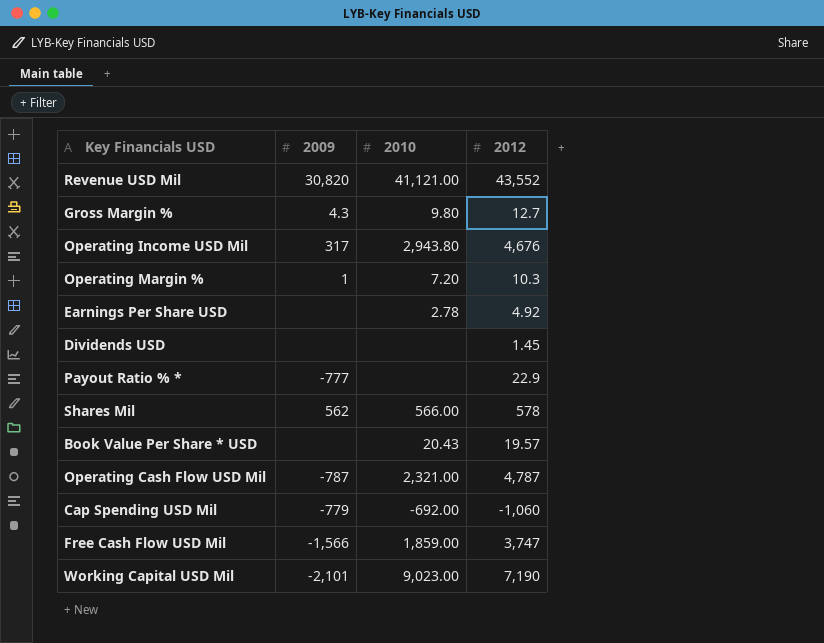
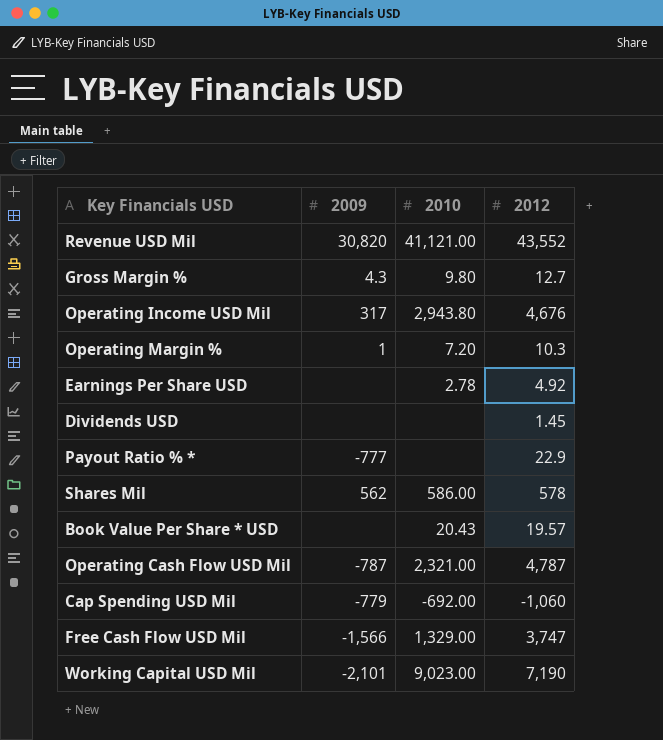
Shares Mil | 2010: 566.00 -> 586.00
Free Cash Flow USD Mil | 2010: 1,859.00 -> 1,329.00

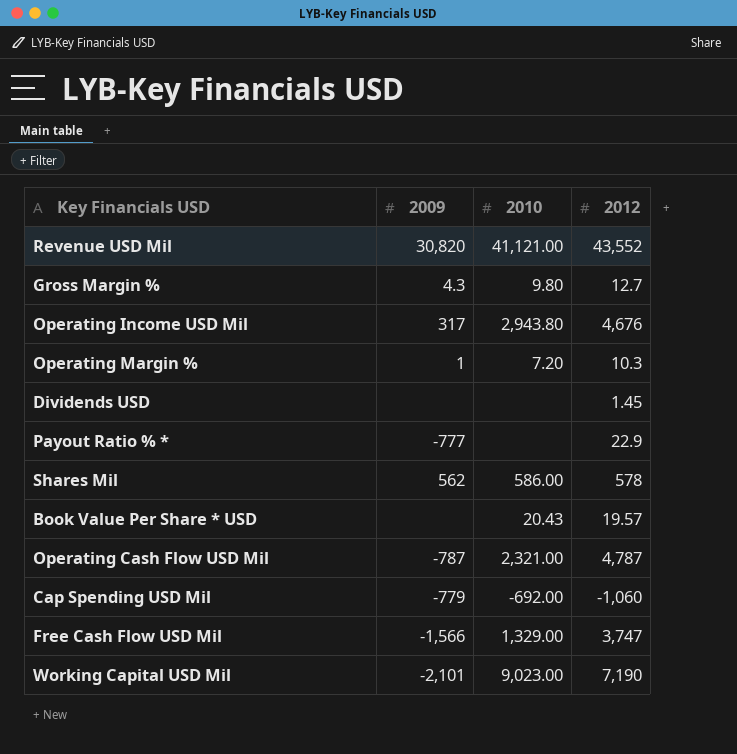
row Earnings Per Share USD: none | 2.78 | 4.92 -> none

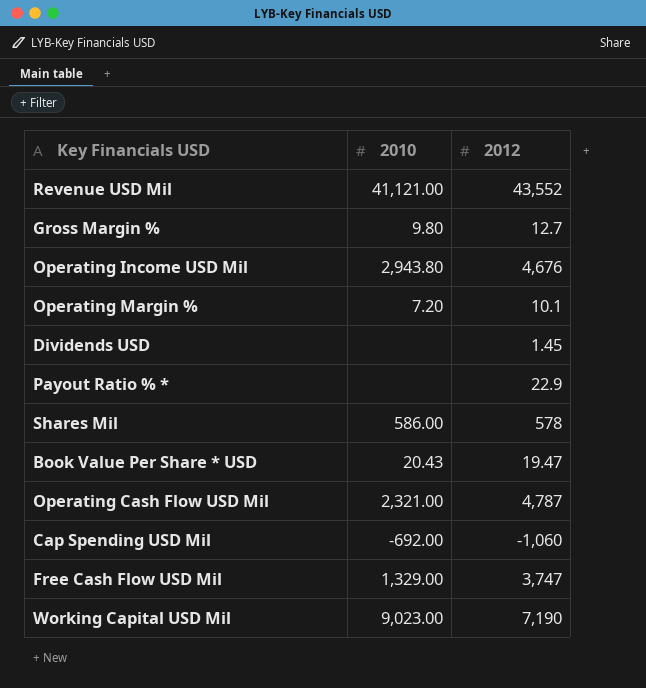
column 2009 | position: 2 -> none
Operating Margin % | 2012: 10.3 -> 10.1
Book Value Per Share * USD | 2012: 19.57 -> 19.47

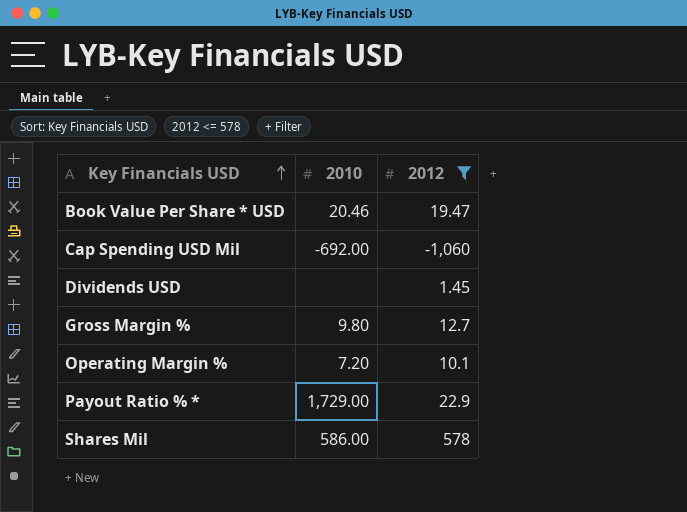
filter: none -> 2012 <= 578
row order: none -> Key Financials USD ascending
Book Value Per Share * USD | 2010: 20.43 -> 20.46
Payout Ratio % * | 2010: none -> 1,729.00

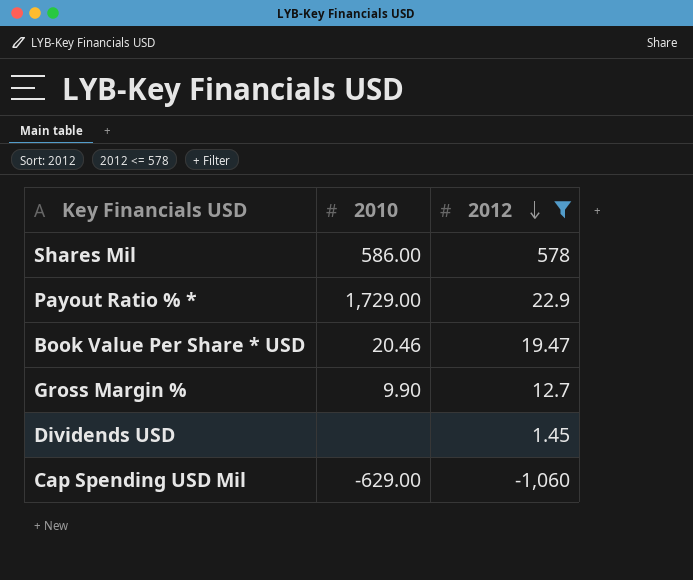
row order: Key Financials USD ascending -> 2012 descending
row Operating Margin %: 7.20 | 10.1 -> none
Gross Margin % | 2010: 9.80 -> 9.90
Cap Spending USD Mil | 2010: -692.00 -> -629.00

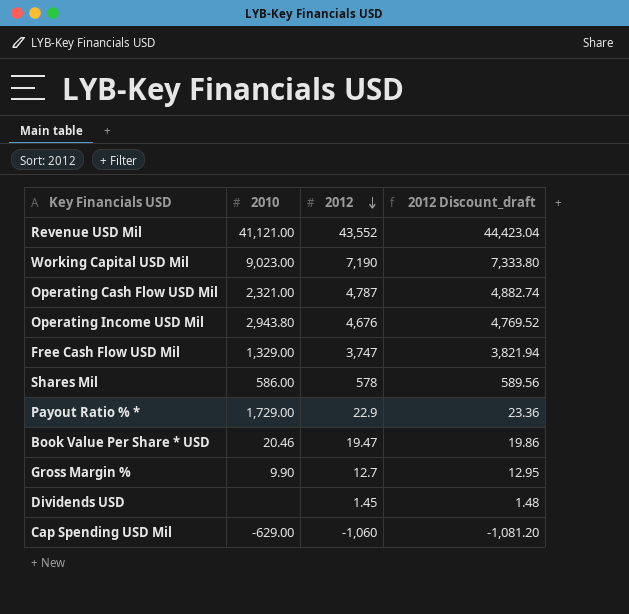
filter: 2012 <= 578 -> none
column 2012 Discount_draft | formula: none -> [2012] * 1.02

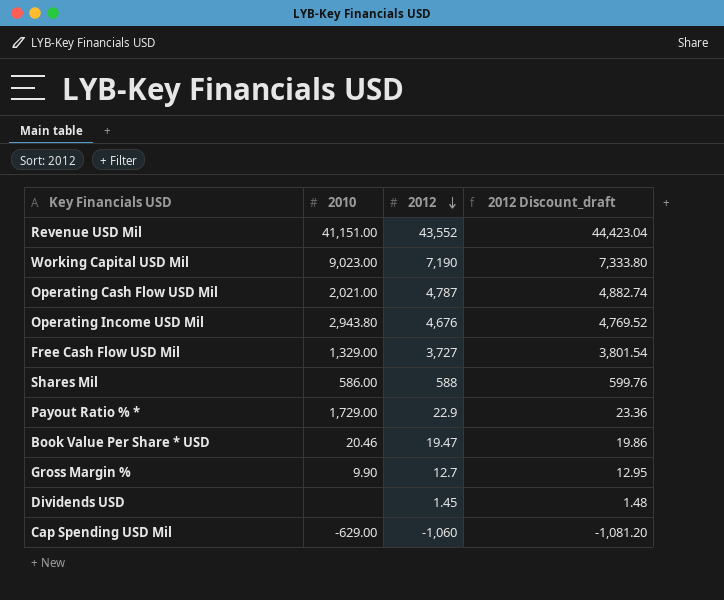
Revenue USD Mil | 2010: 41,121.00 -> 41,151.00
Operating Cash Flow USD Mil | 2010: 2,321.00 -> 2,021.00
Free Cash Flow USD Mil | 2012: 3,747 -> 3,727
Free Cash Flow USD Mil | 2012 Discount_draft: 3,821.94 -> 3,801.54
Shares Mil | 2012: 578 -> 588
Shares Mil | 2012 Discount_draft: 589.56 -> 599.76

